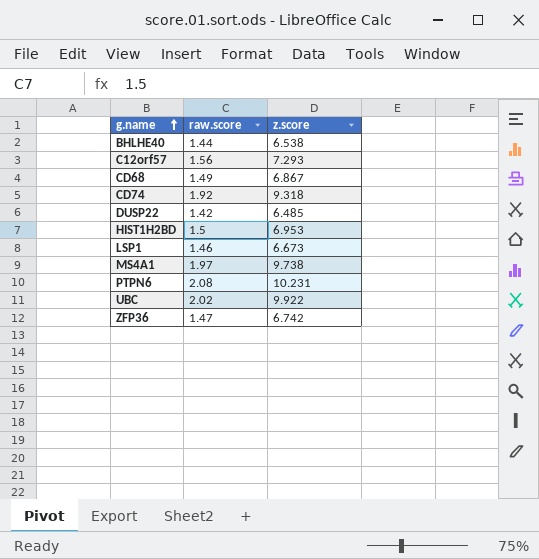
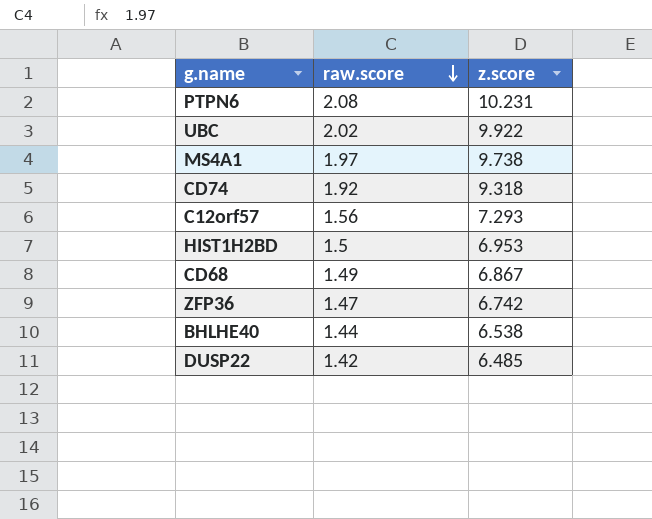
row order: g.name ascending -> raw.score descending
row LSP1: 1.46 | 6.673 -> none

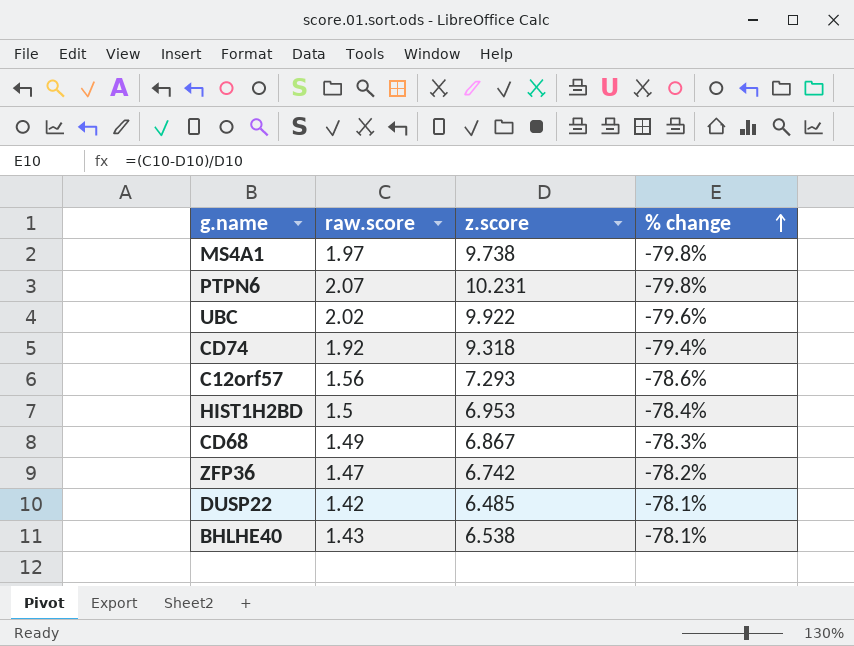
row order: raw.score descending -> % change ascending
column % change | formula: none -> ([raw.score] - [z.score]) / [z.score]
PTPN6 | raw.score: 2.08 -> 2.07
BHLHE40 | raw.score: 1.44 -> 1.43

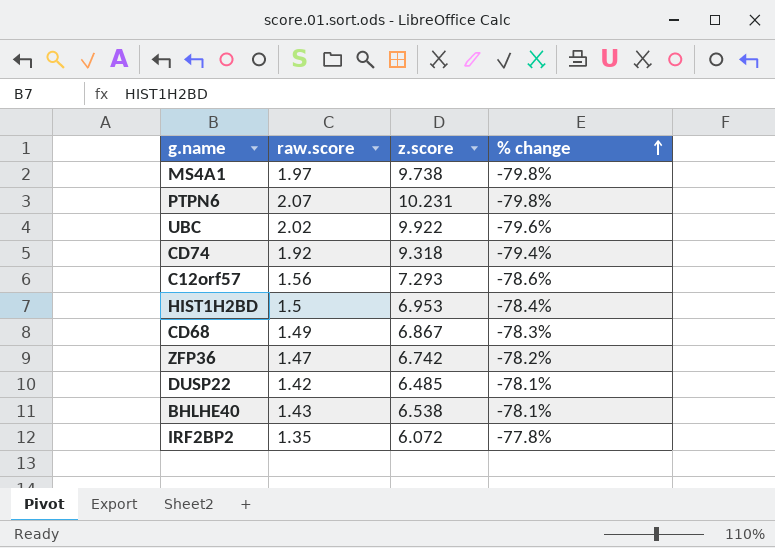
row IRF2BP2: none -> 1.35 | 6.072 | -77.8%

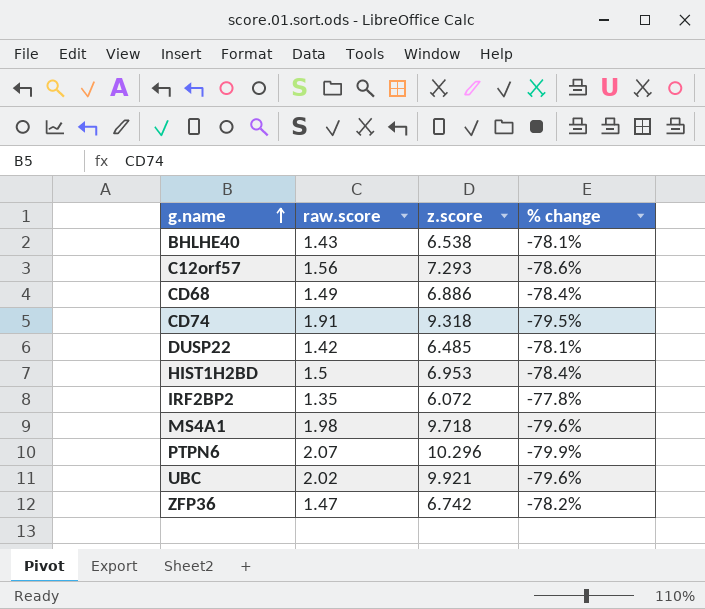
row order: % change ascending -> g.name ascending
CD68 | z.score: 6.867 -> 6.886
CD68 | % change: -78.3% -> -78.4%
CD74 | raw.score: 1.92 -> 1.91
CD74 | % change: -79.4% -> -79.5%
MS4A1 | raw.score: 1.97 -> 1.98
MS4A1 | z.score: 9.738 -> 9.718
MS4A1 | % change: -79.8% -> -79.6%
PTPN6 | z.score: 10.231 -> 10.296
PTPN6 | % change: -79.8% -> -79.9%
UBC | z.score: 9.922 -> 9.921

